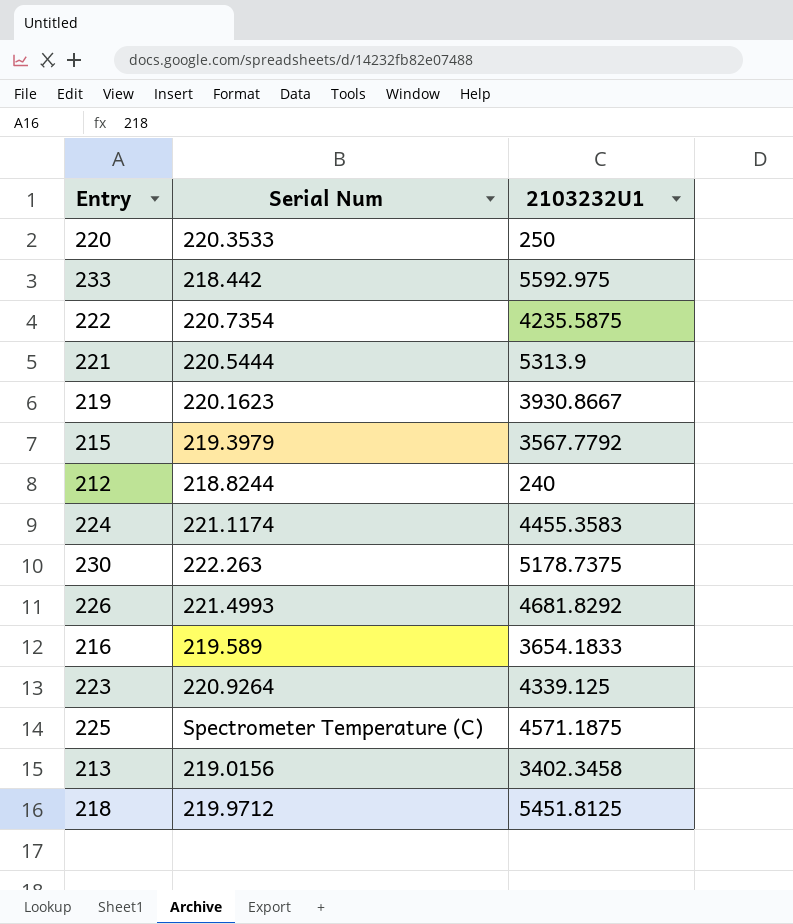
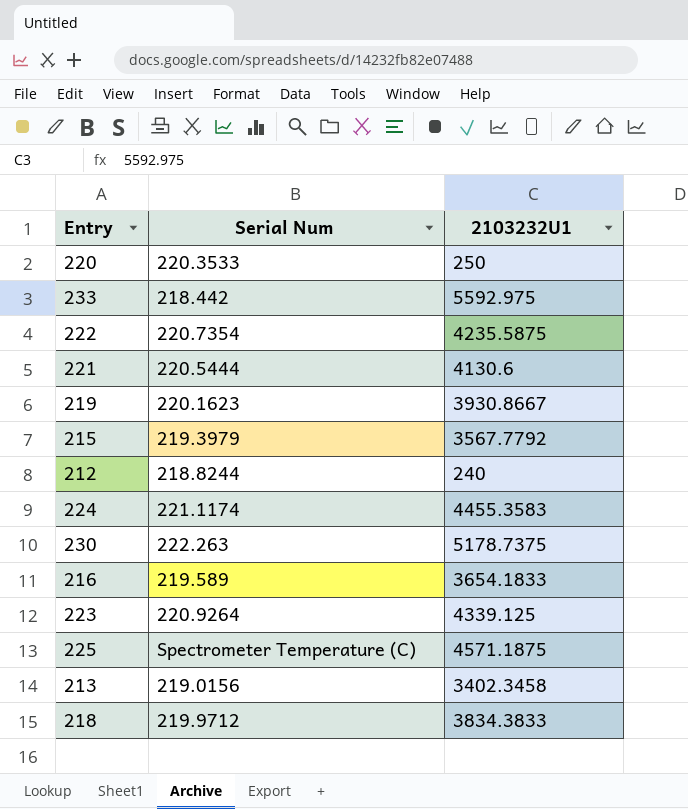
row 226: 221.4993 | 4681.8292 -> none
221 | 2103232U1: 5313.9 -> 4130.6
218 | 2103232U1: 5451.8125 -> 3834.3833

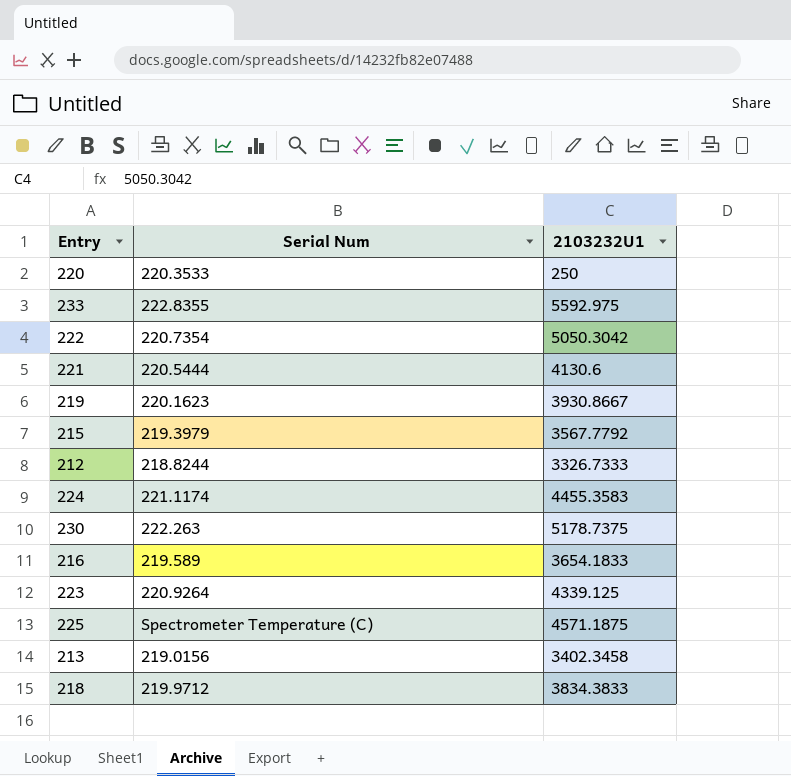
233 | Serial Num: 218.442 -> 222.8355
222 | 2103232U1: 4235.5875 -> 5050.3042
212 | 2103232U1: 240 -> 3326.7333

